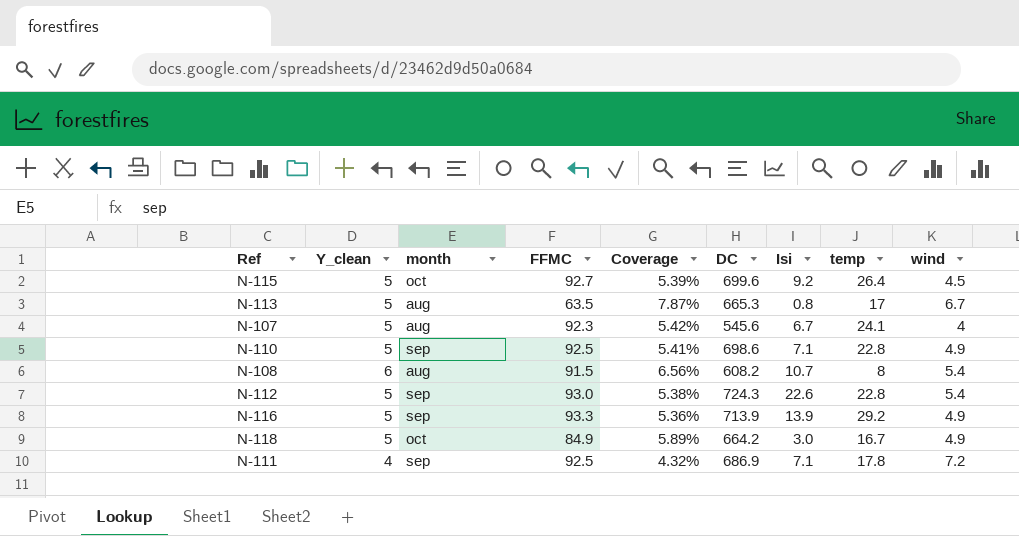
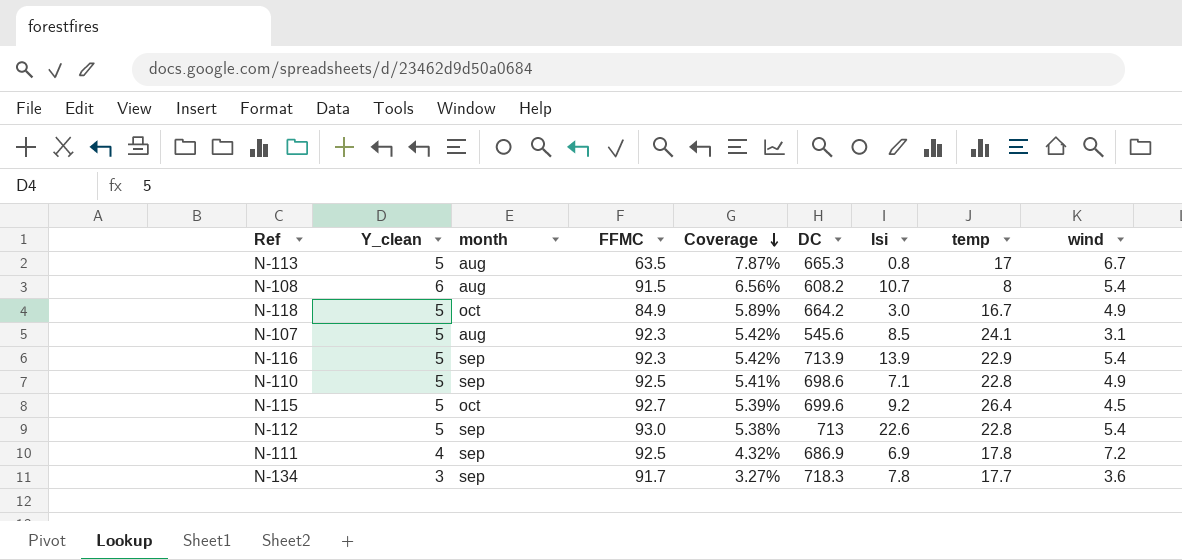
row order: none -> Coverage descending
N-107 | Isi: 6.7 -> 8.5
N-107 | wind: 4 -> 3.1
N-116 | FFMC: 93.3 -> 92.3
N-116 | Coverage: 5.36% -> 5.42%
N-116 | temp: 29.2 -> 22.9
N-116 | wind: 4.9 -> 5.4
N-112 | DC: 724.3 -> 713
N-111 | Isi: 7.1 -> 6.9
row N-134: none -> 3 | sep | 91.7 | 3.27% | 718.3 | 7.8 | 17.7 | 3.6

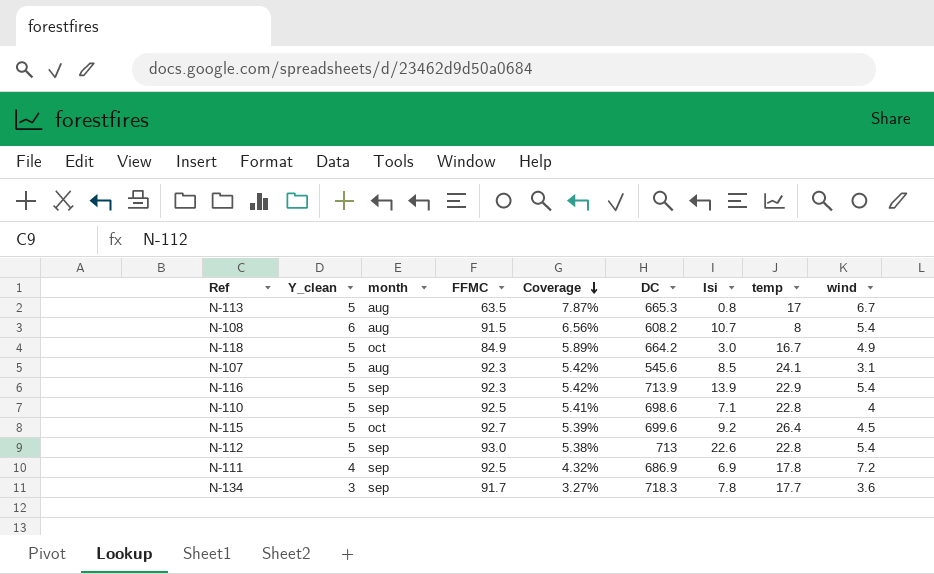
N-110 | wind: 4.9 -> 4

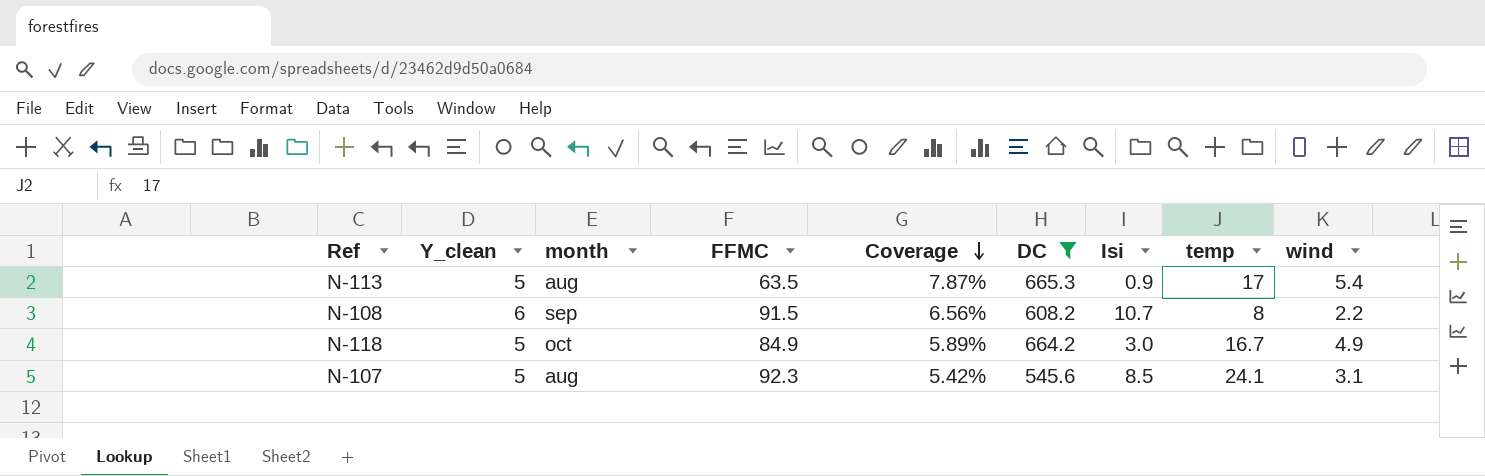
filter: none -> DC <= 665.3
N-113 | Isi: 0.8 -> 0.9
N-113 | wind: 6.7 -> 5.4
N-108 | month: aug -> sep
N-108 | wind: 5.4 -> 2.2

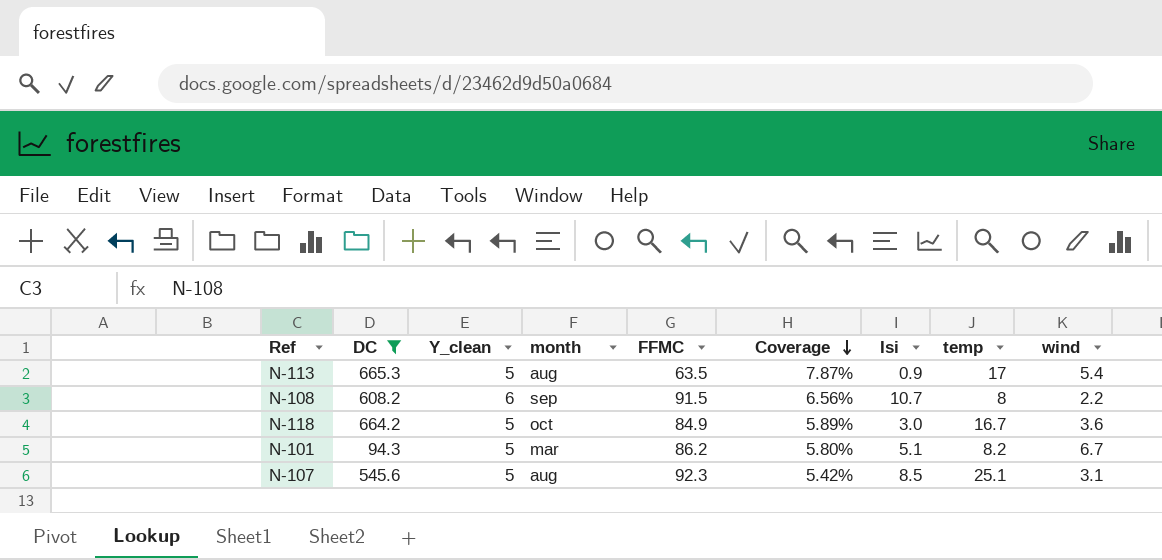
column DC | position: 6 -> 2
N-118 | wind: 4.9 -> 3.6
row N-101: none -> 94.3 | 5 | mar | 86.2 | 5.80% | 5.1 | 8.2 | 6.7
N-107 | temp: 24.1 -> 25.1

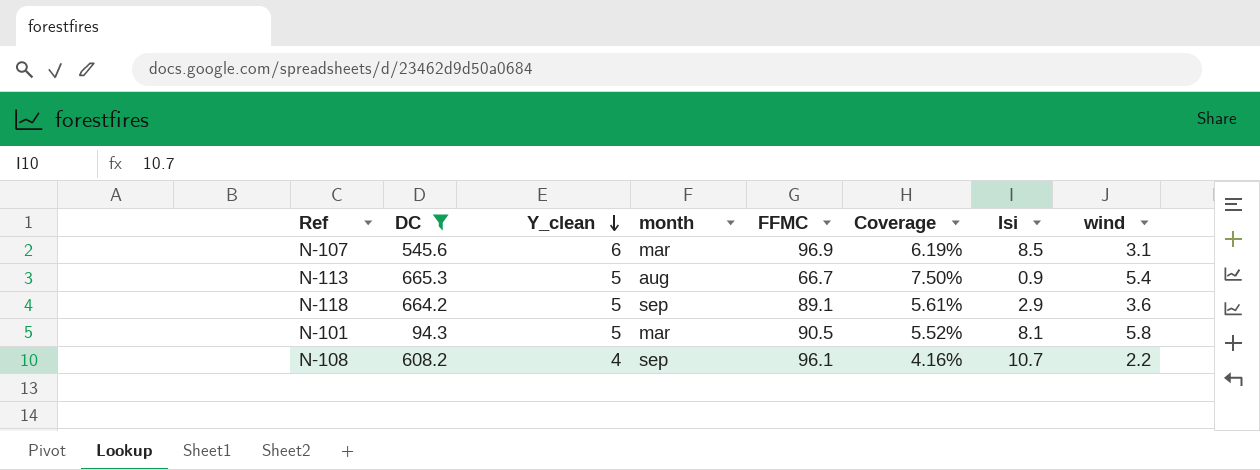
row order: Coverage descending -> Y_clean descending
column temp | position: 8 -> none
N-107 | Y_clean: 5 -> 6
N-107 | month: aug -> mar
N-107 | FFMC: 92.3 -> 96.9
N-107 | Coverage: 5.42% -> 6.19%
N-113 | FFMC: 63.5 -> 66.7
N-113 | Coverage: 7.87% -> 7.50%
N-118 | month: oct -> sep
N-118 | FFMC: 84.9 -> 89.1
N-118 | Coverage: 5.89% -> 5.61%
N-118 | Isi: 3.0 -> 2.9
N-101 | FFMC: 86.2 -> 90.5
N-101 | Coverage: 5.80% -> 5.52%
N-101 | Isi: 5.1 -> 8.1
N-101 | wind: 6.7 -> 5.8
N-108 | Y_clean: 6 -> 4
N-108 | FFMC: 91.5 -> 96.1
N-108 | Coverage: 6.56% -> 4.16%

